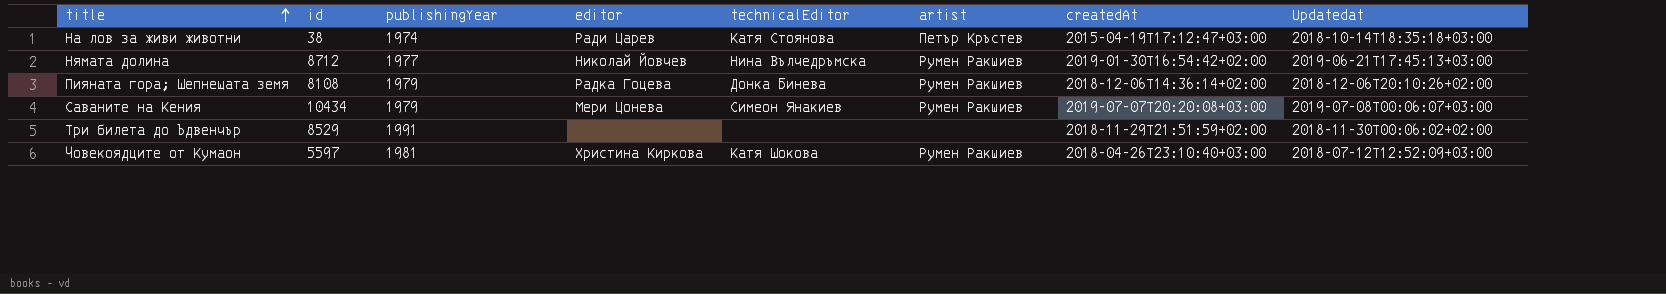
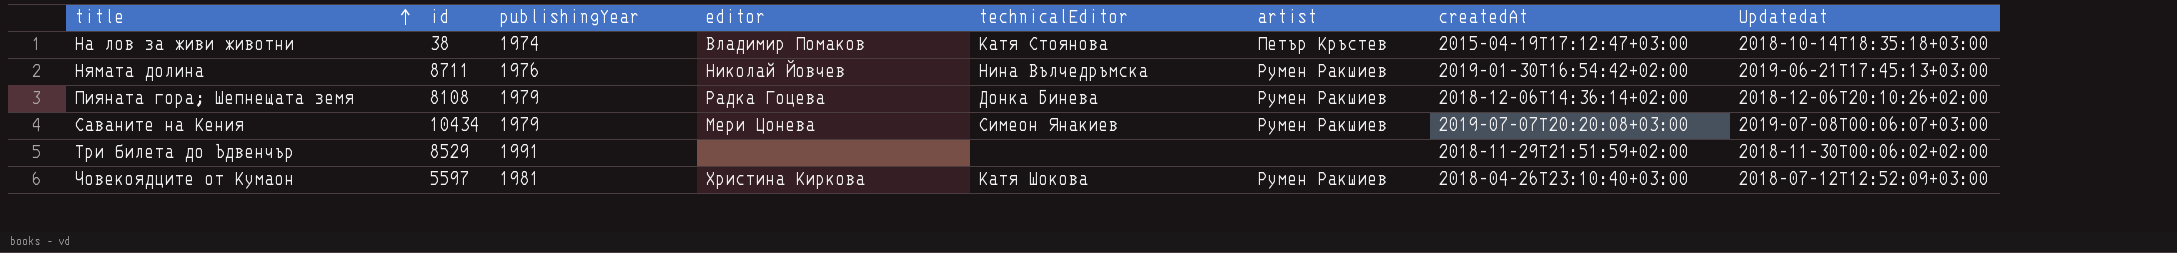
На лов за живи животни | editor: Ради Царев -> Владимир Помаков
Нямата долина | id: 8712 -> 8711
Нямата долина | publishingYear: 1977 -> 1976

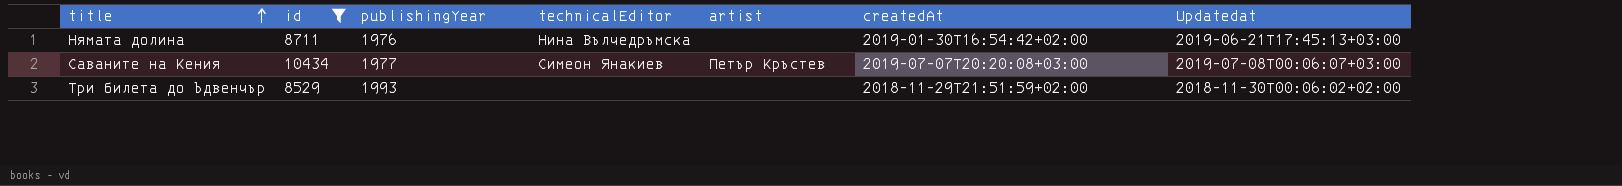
filter: none -> id >= 8529
column editor | position: 4 -> none
Нямата долина | artist: Румен Ракшиев -> none
Саваните на Кения | publishingYear: 1979 -> 1977
Саваните на Кения | artist: Румен Ракшиев -> Петър Кръстев
Три билета до Ъдвенчър | publishingYear: 1991 -> 1993

